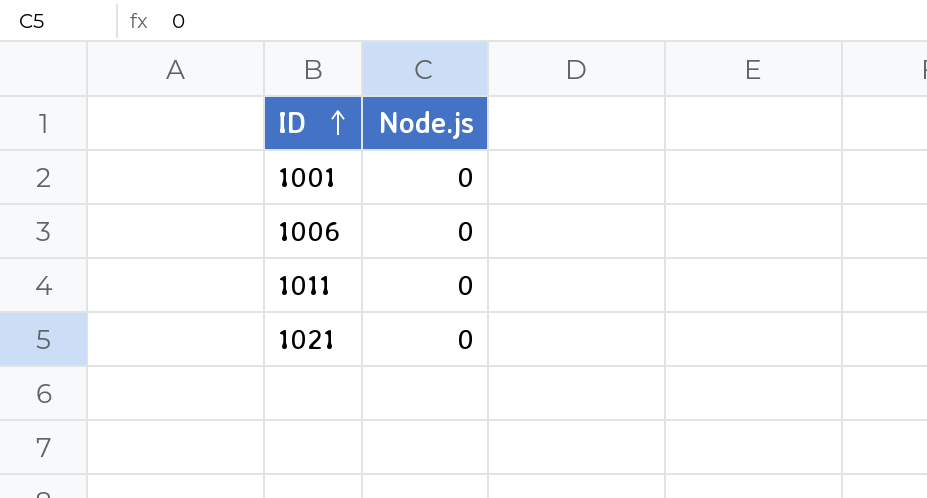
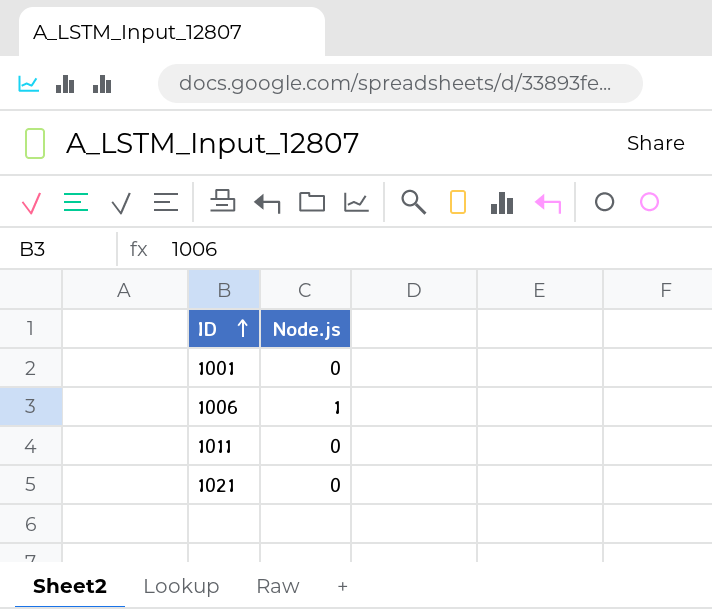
1006 | Node.js: 0 -> 1

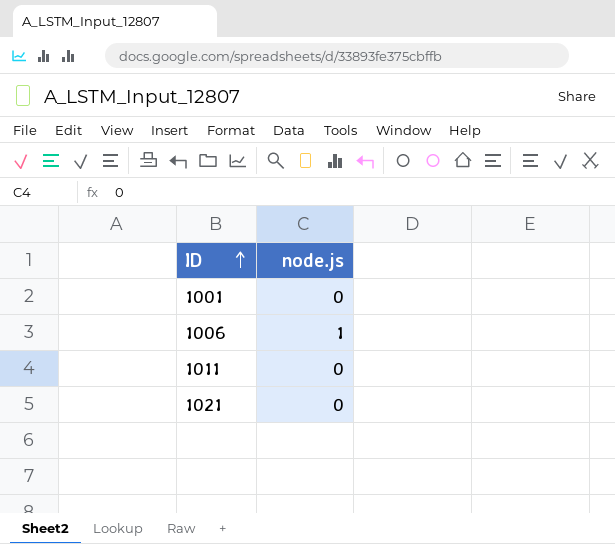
column name: Node.js -> node.js

